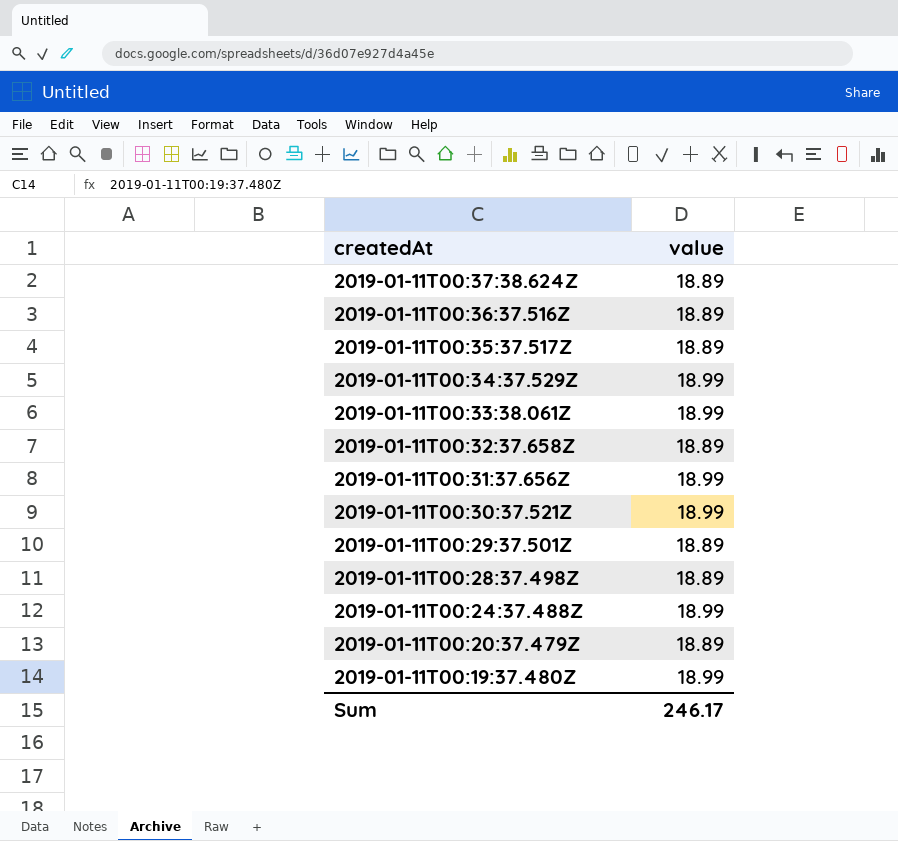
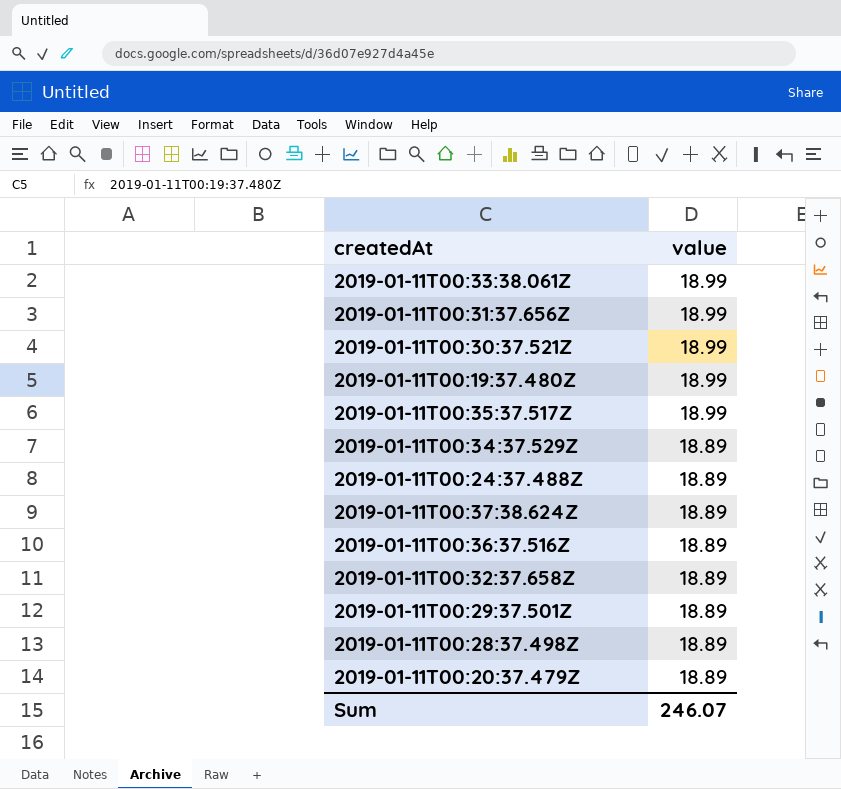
row order: createdAt descending -> value descending
2019-01-11T00:35:37.517Z | value: 18.89 -> 18.99
2019-01-11T00:34:37.529Z | value: 18.99 -> 18.89
2019-01-11T00:24:37.488Z | value: 18.99 -> 18.89
Sum | value: 246.17 -> 246.07

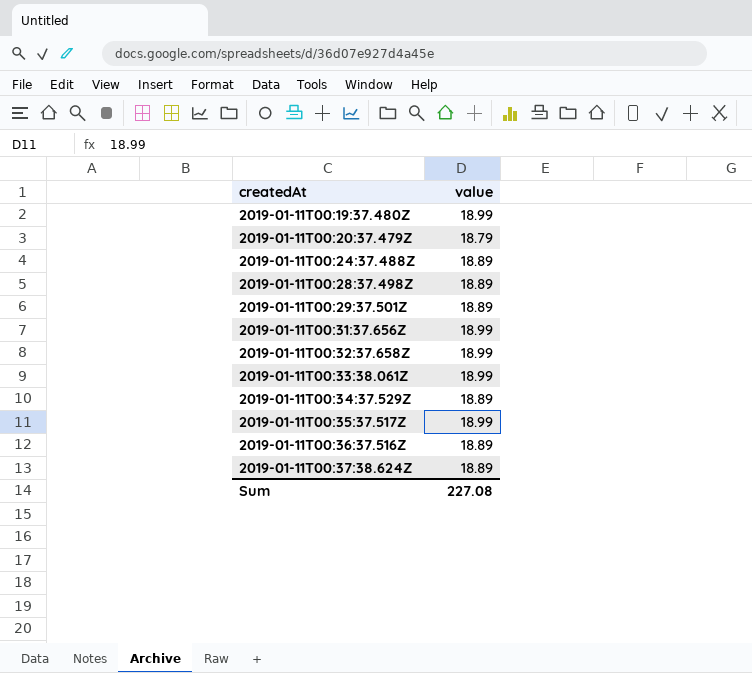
row order: value descending -> createdAt ascending
row 2019-01-11T00:30:37.521Z: 18.99 -> none
2019-01-11T00:20:37.479Z | value: 18.89 -> 18.79
2019-01-11T00:32:37.658Z | value: 18.89 -> 18.99
Sum | value: 246.07 -> 227.08

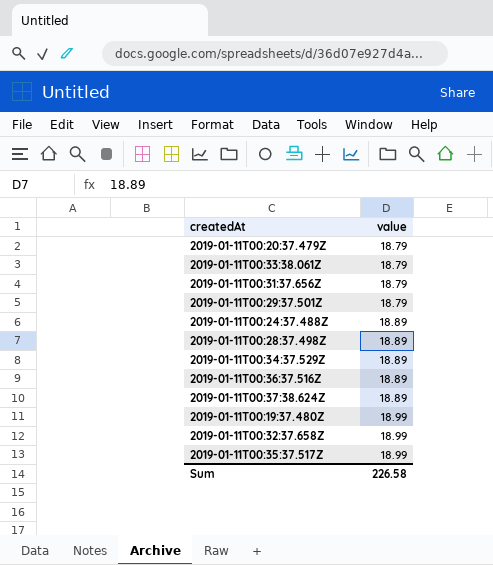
row order: createdAt ascending -> value ascending
2019-01-11T00:33:38.061Z | value: 18.99 -> 18.79
2019-01-11T00:31:37.656Z | value: 18.99 -> 18.79
2019-01-11T00:29:37.501Z | value: 18.89 -> 18.79
Sum | value: 227.08 -> 226.58

